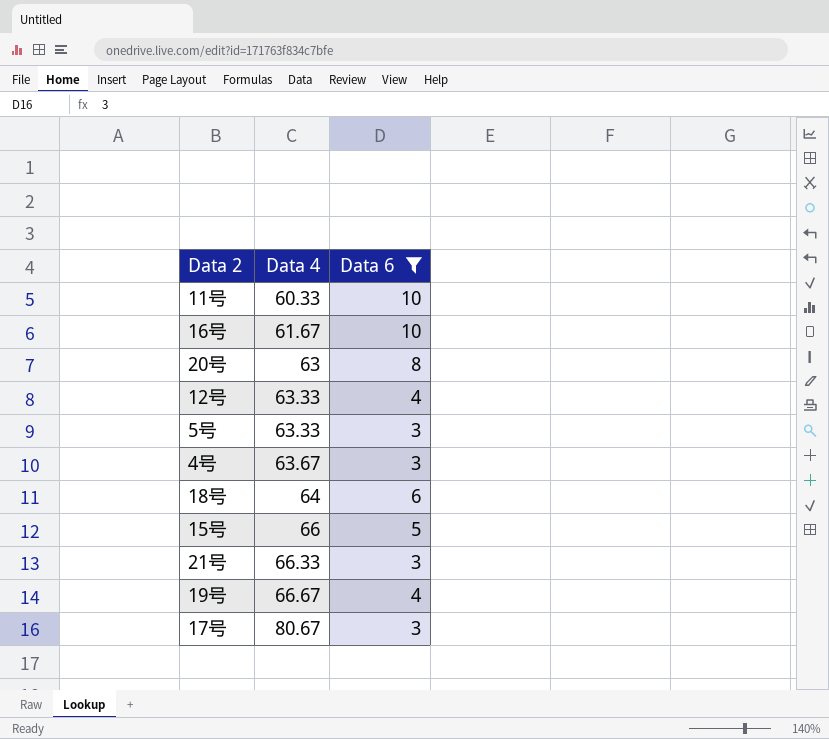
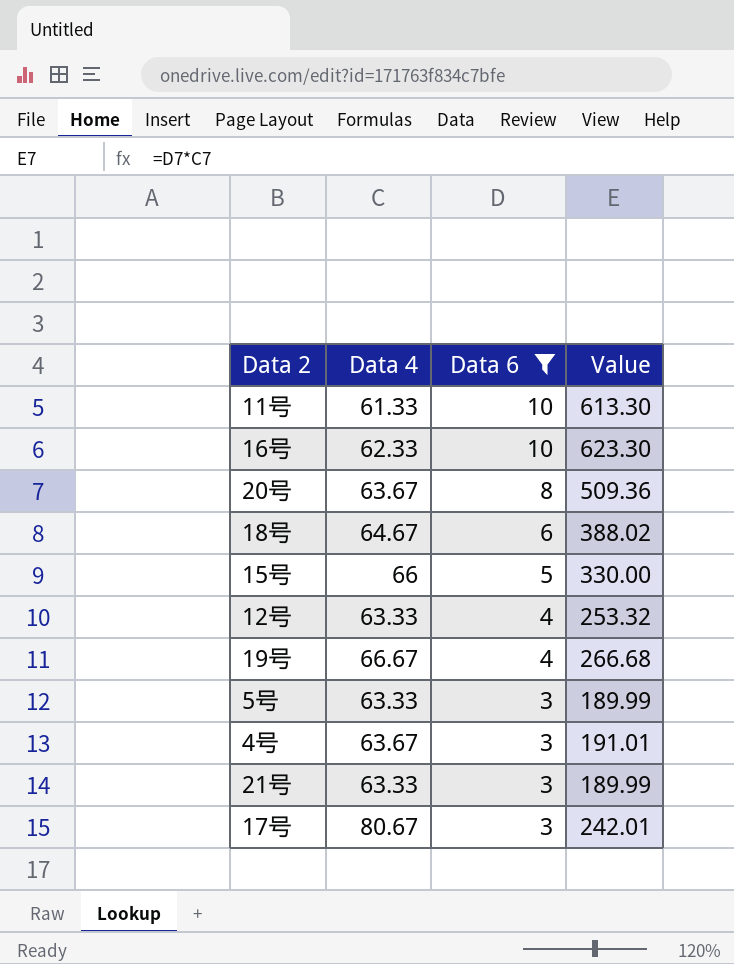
row order: Data 4 ascending -> Data 6 descending
column Value | formula: none -> [Data 4] * [Data 6]
11号 | Data 4: 60.33 -> 61.33
16号 | Data 4: 61.67 -> 62.33
20号 | Data 4: 63 -> 63.67
18号 | Data 4: 64 -> 64.67
21号 | Data 4: 66.33 -> 63.33

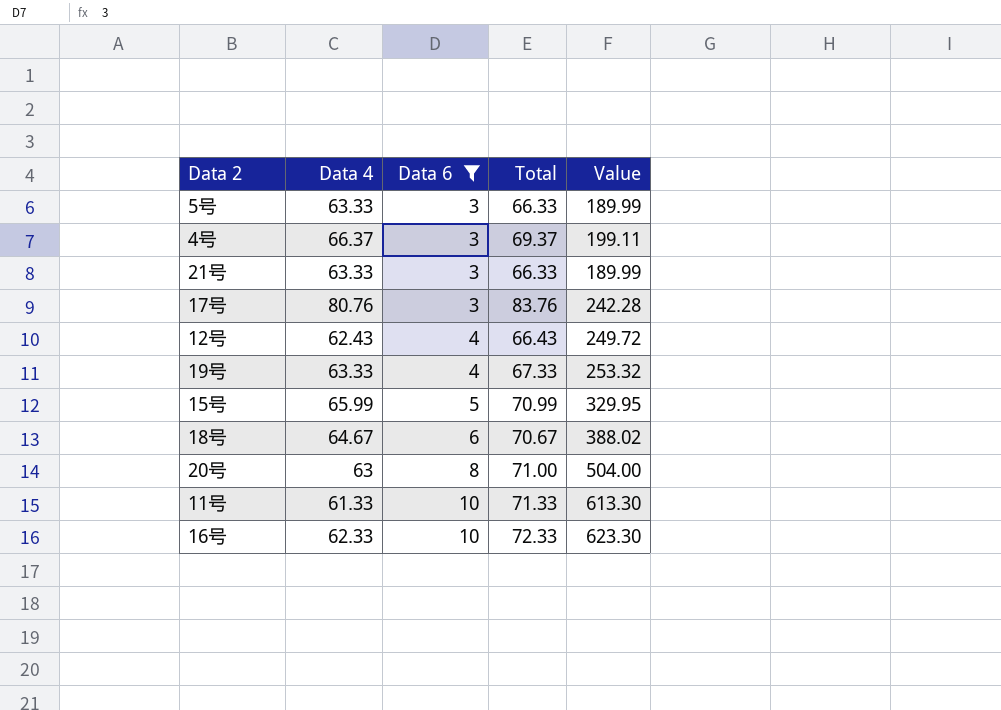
row order: Data 6 descending -> Data 6 ascending
column Total | formula: none -> [Data 4] + [Data 6]
4号 | Data 4: 63.67 -> 66.37
4号 | Value: 191.01 -> 199.11
17号 | Data 4: 80.67 -> 80.76
17号 | Value: 242.01 -> 242.28
12号 | Data 4: 63.33 -> 62.43
12号 | Value: 253.32 -> 249.72
19号 | Data 4: 66.67 -> 63.33
19号 | Value: 266.68 -> 253.32
15号 | Data 4: 66 -> 65.99
15号 | Value: 330.00 -> 329.95
20号 | Data 4: 63.67 -> 63
20号 | Value: 509.36 -> 504.00

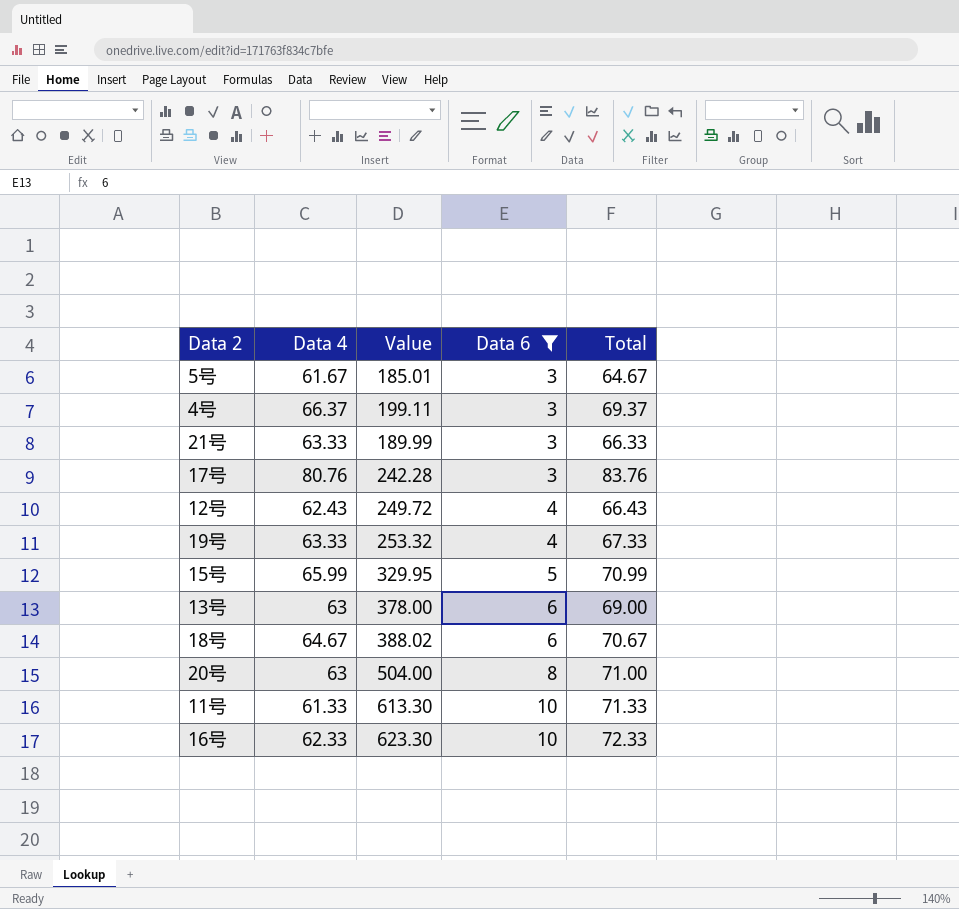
column Value | position: 5 -> 3
5号 | Data 4: 63.33 -> 61.67
5号 | Value: 189.99 -> 185.01
5号 | Total: 66.33 -> 64.67
row 13号: none -> 63 | 378.00 | 6 | 69.00

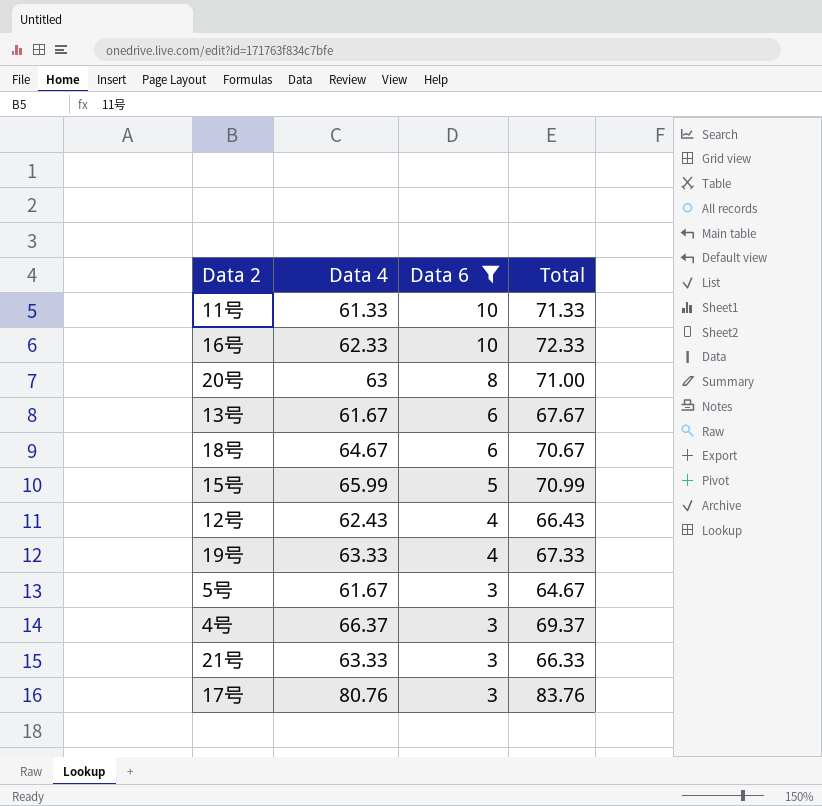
row order: Data 6 ascending -> Data 6 descending
column Value | formula: [Data 4] * [Data 6] -> none
13号 | Data 4: 63 -> 61.67
13号 | Total: 69.00 -> 67.67

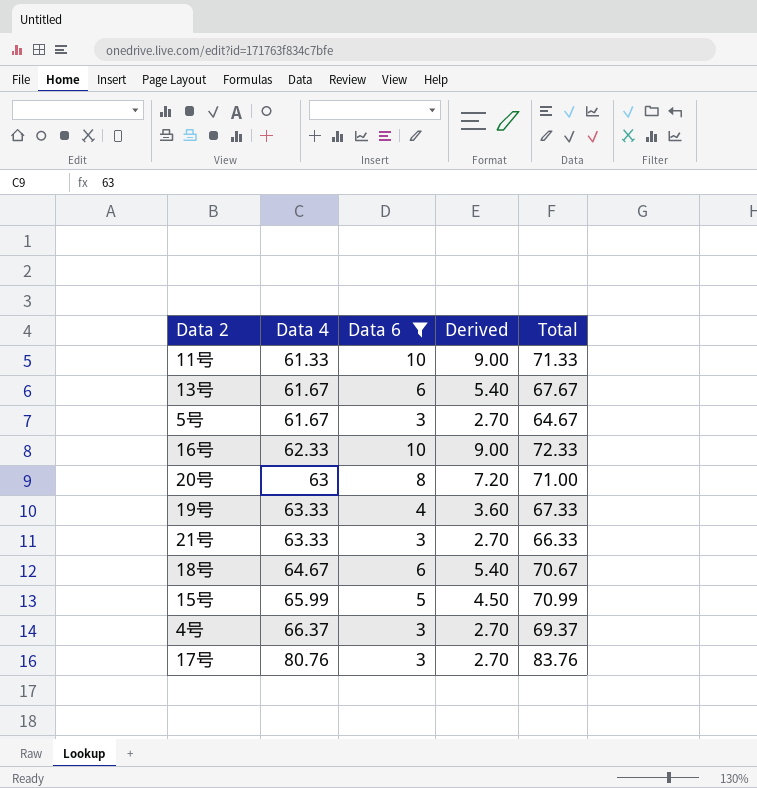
row order: Data 6 descending -> Data 4 ascending
column Derived | formula: none -> [Data 6] * 0.9
row 12号: 62.43 | 4 | 66.43 -> none

